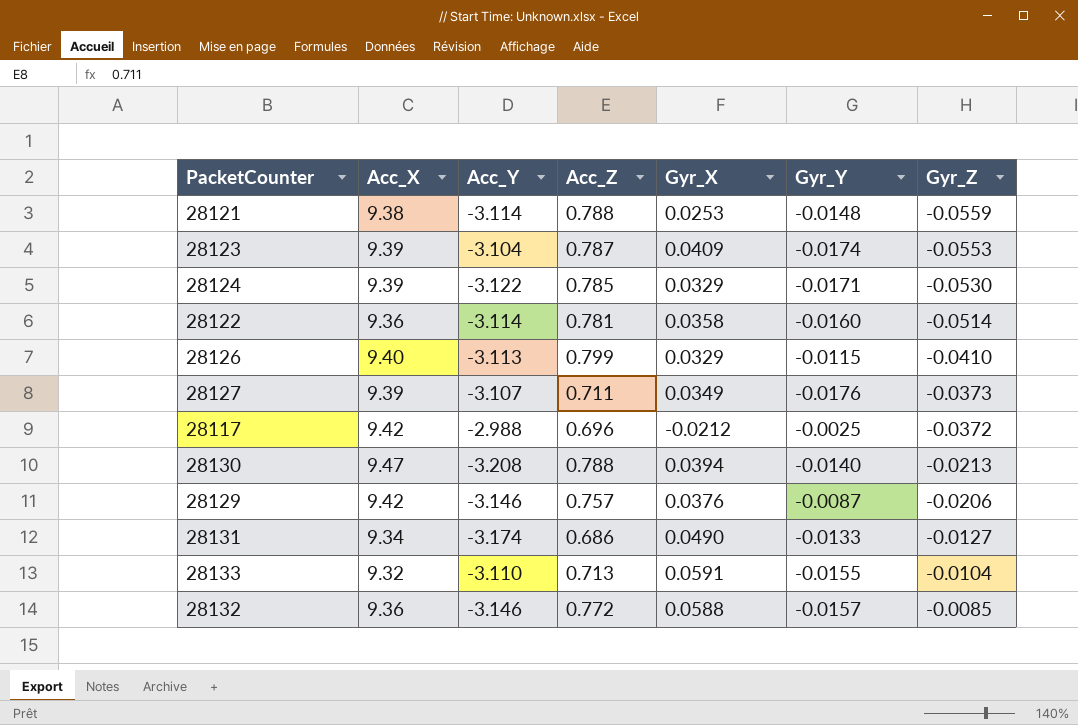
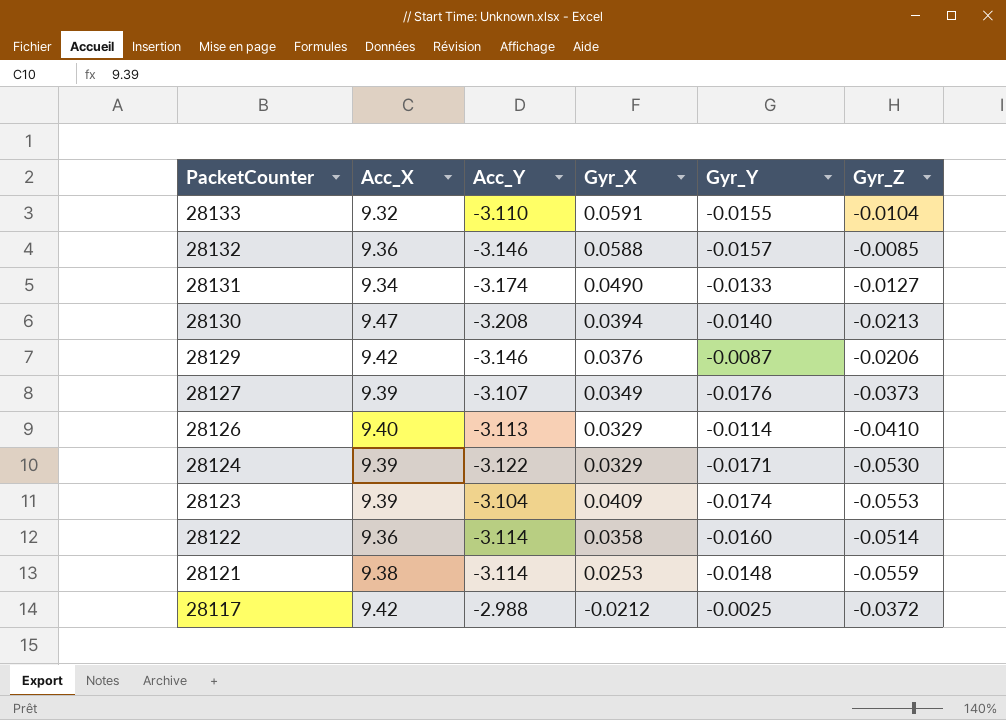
row order: Gyr_Z ascending -> PacketCounter descending
column Acc_Z | position: 4 -> none
28126 | Gyr_Y: -0.0115 -> -0.0114

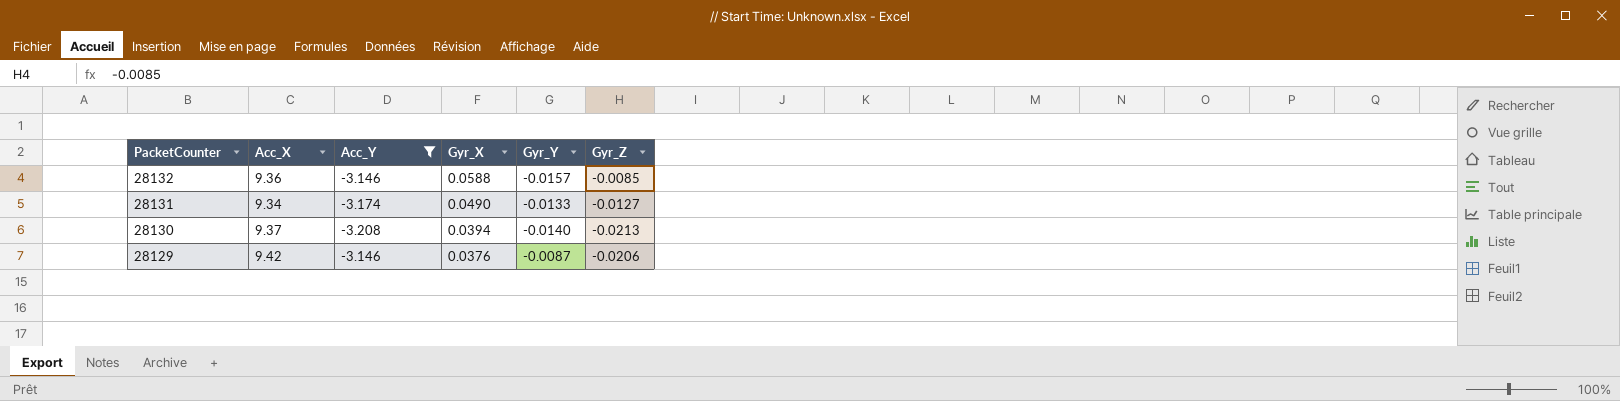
filter: none -> Acc_Y <= -3.146
28130 | Acc_X: 9.47 -> 9.37

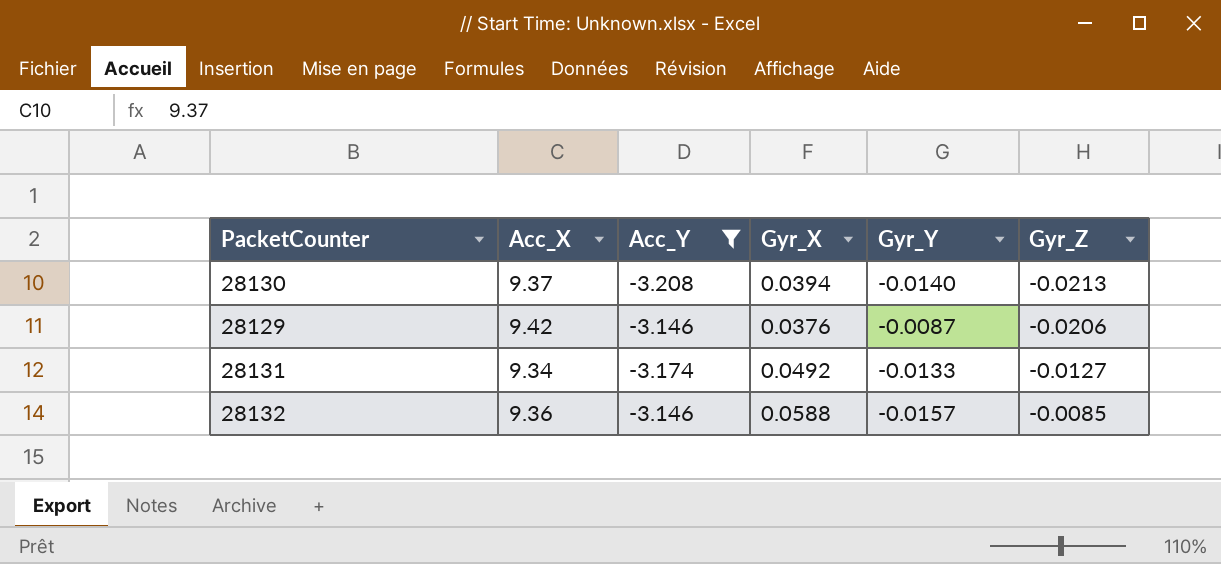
row order: PacketCounter descending -> Gyr_Z ascending
28131 | Gyr_X: 0.0490 -> 0.0492

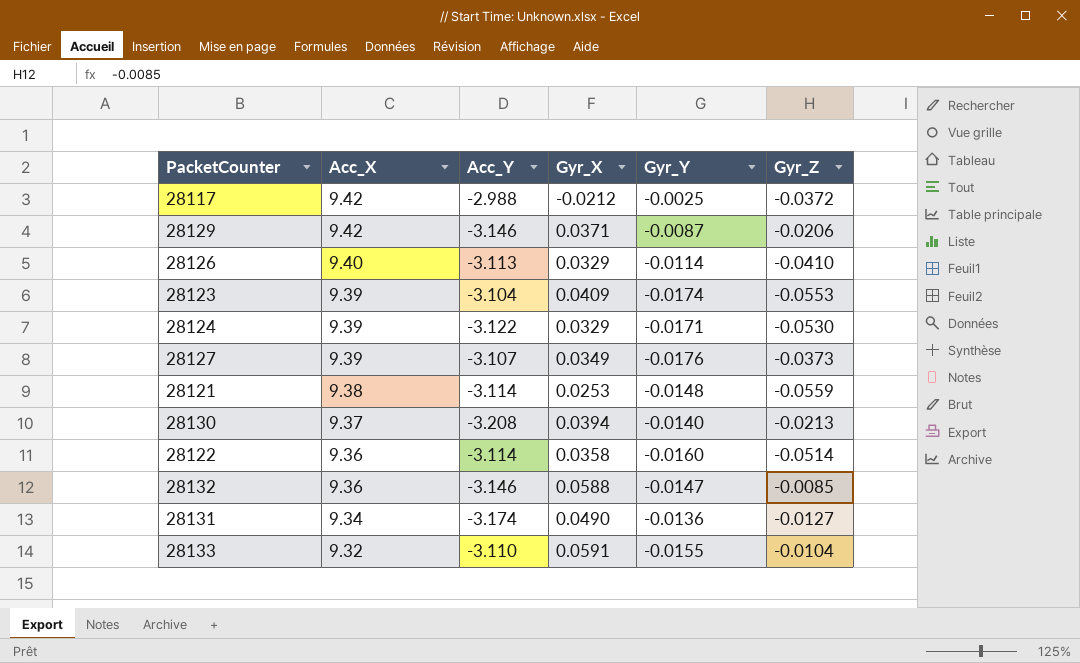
filter: Acc_Y <= -3.146 -> none
row order: Gyr_Z ascending -> Acc_X descending
28129 | Gyr_X: 0.0376 -> 0.0371
28132 | Gyr_Y: -0.0157 -> -0.0147
28131 | Gyr_X: 0.0492 -> 0.0490
28131 | Gyr_Y: -0.0133 -> -0.0136

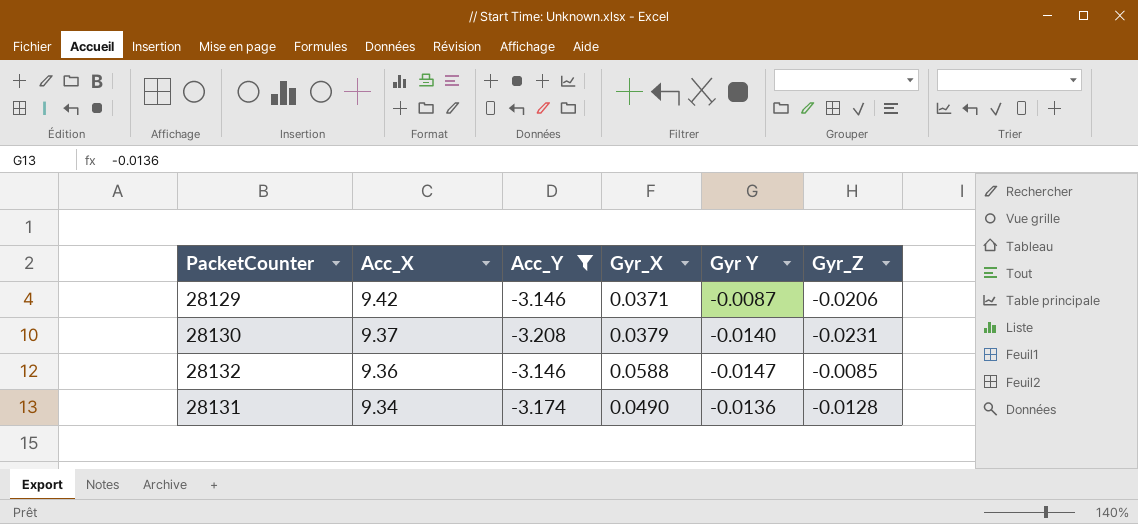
filter: none -> Acc_Y <= -3.146
column name: Gyr_Y -> Gyr Y
28130 | Gyr_X: 0.0394 -> 0.0379
28130 | Gyr_Z: -0.0213 -> -0.0231
28131 | Gyr_Z: -0.0127 -> -0.0128

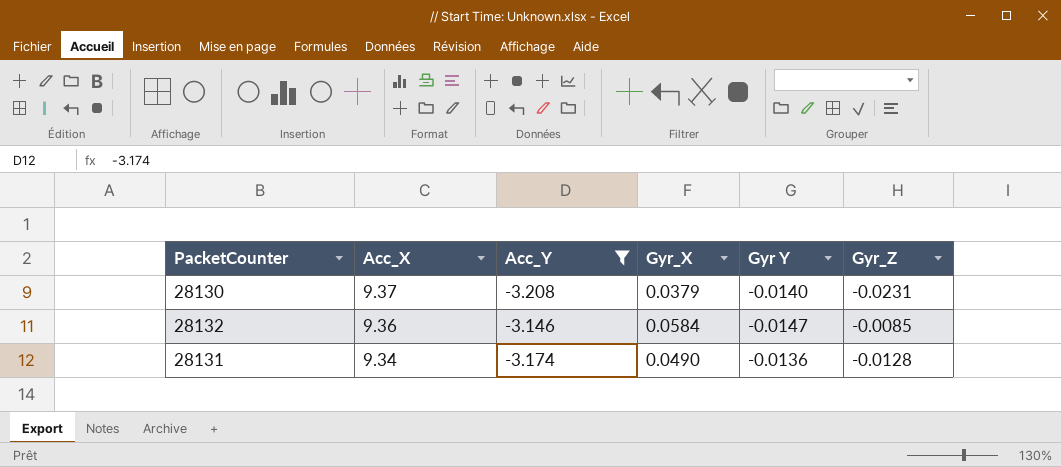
row 28129: 9.42 | -3.146 | 0.0371 | -0.0087 | -0.0206 -> none
28132 | Gyr_X: 0.0588 -> 0.0584

